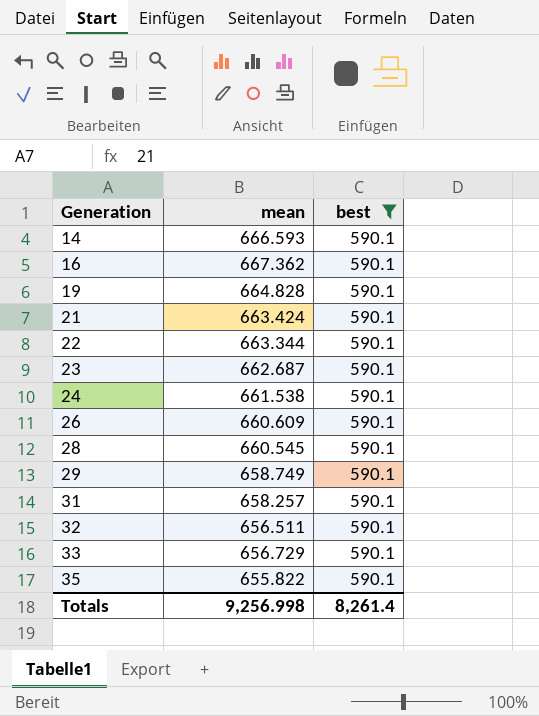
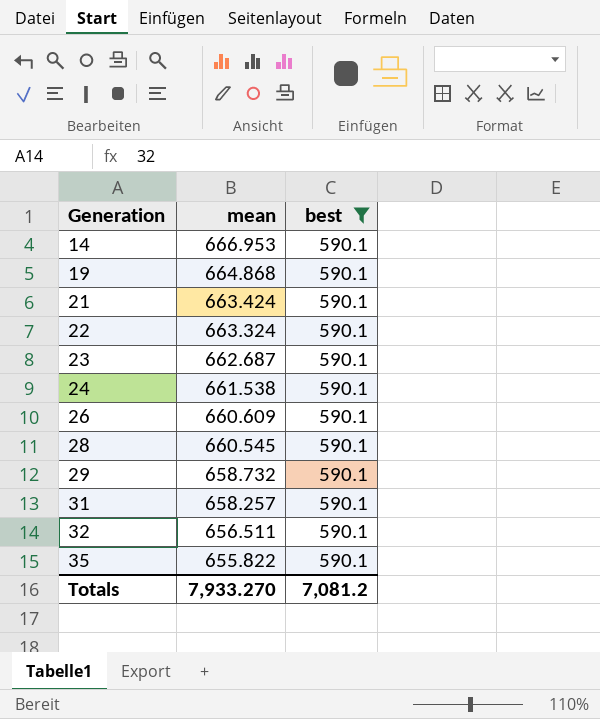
row 16: 667.362 | 590.1 -> none
row 33: 656.729 | 590.1 -> none
14 | mean: 666.593 -> 666.953
19 | mean: 664.828 -> 664.868
22 | mean: 663.344 -> 663.324
29 | mean: 658.749 -> 658.732
Totals | mean: 9,256.998 -> 7,933.270
Totals | best: 8,261.4 -> 7,081.2

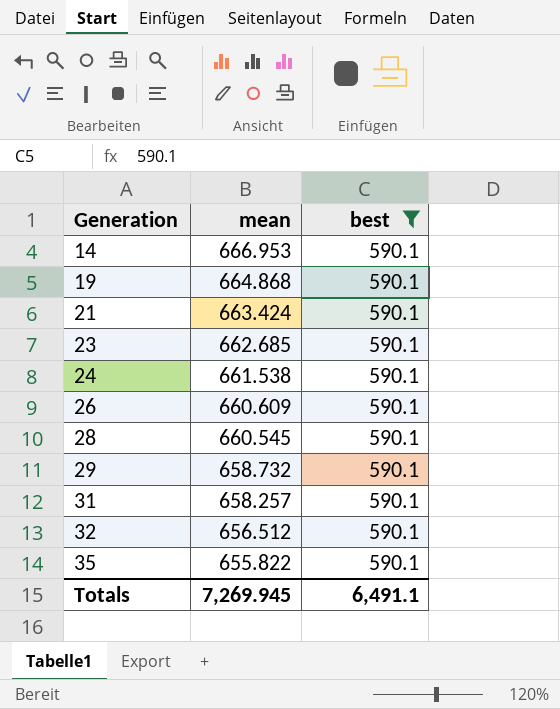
row 22: 663.324 | 590.1 -> none
23 | mean: 662.687 -> 662.685
32 | mean: 656.511 -> 656.512
Totals | mean: 7,933.270 -> 7,269.945
Totals | best: 7,081.2 -> 6,491.1

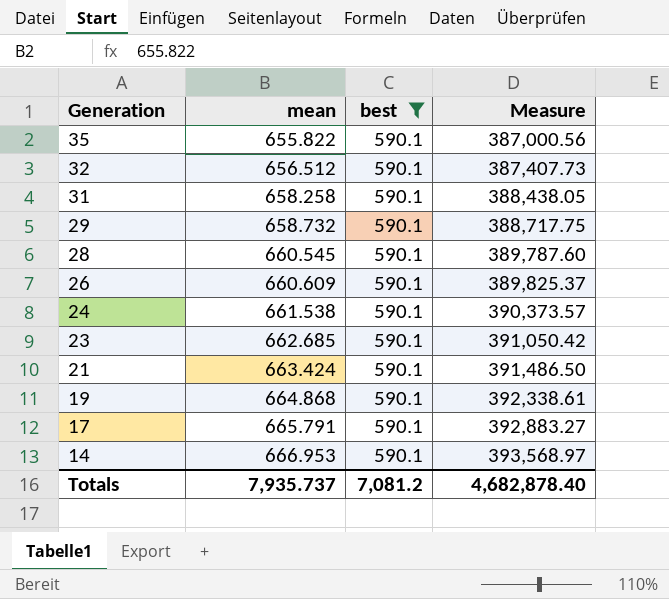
row order: Generation ascending -> Generation descending
column Measure | formula: none -> [mean] * [best]
31 | mean: 658.257 -> 658.258
row 17: none -> 665.791 | 590.1 | 392,883.27
Totals | mean: 7,269.945 -> 7,935.737
Totals | best: 6,491.1 -> 7,081.2

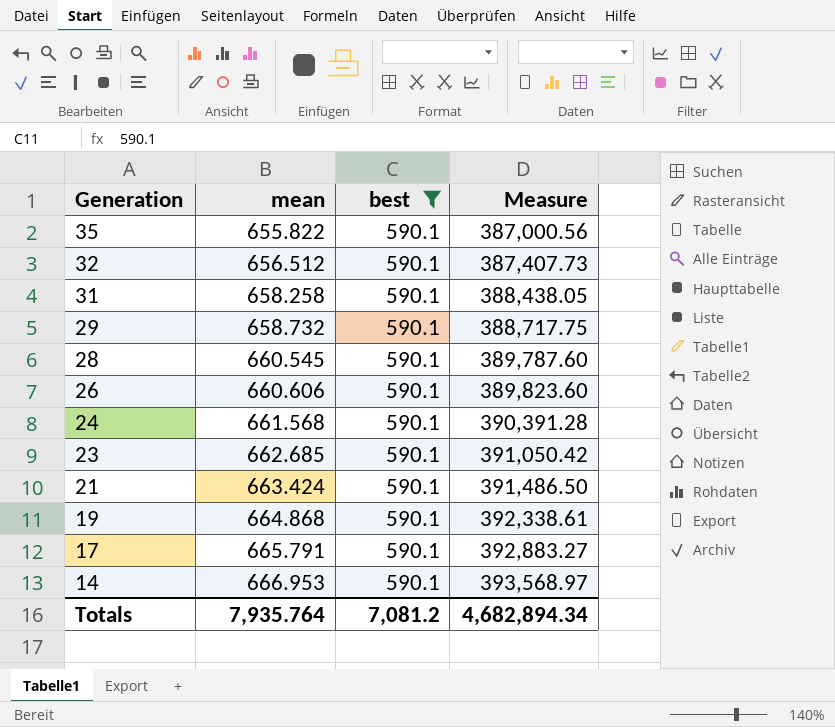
26 | mean: 660.609 -> 660.606
26 | Measure: 389,825.37 -> 389,823.60
24 | mean: 661.538 -> 661.568
24 | Measure: 390,373.57 -> 390,391.28
Totals | mean: 7,935.737 -> 7,935.764
Totals | Measure: 4,682,878.40 -> 4,682,894.34

